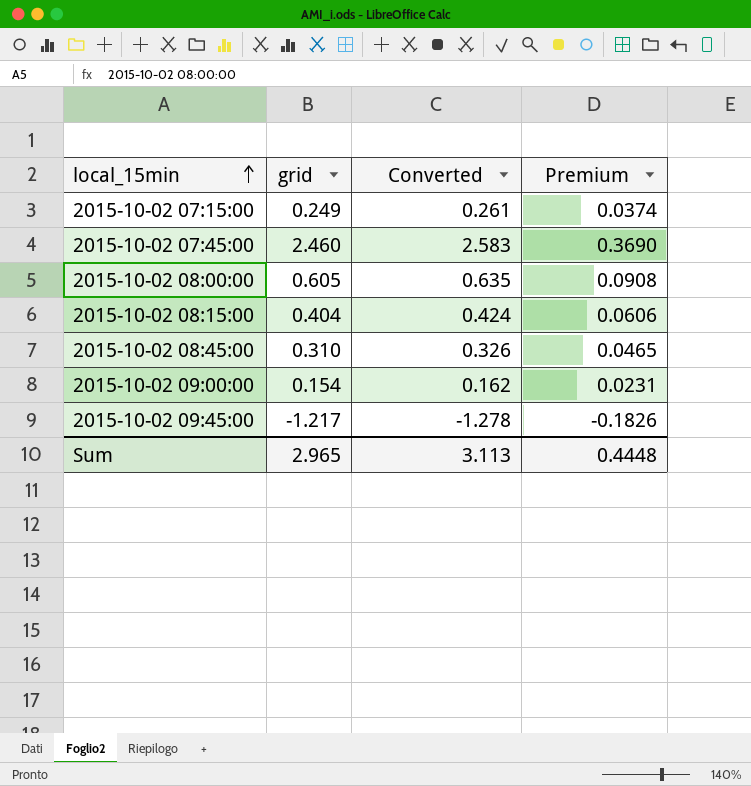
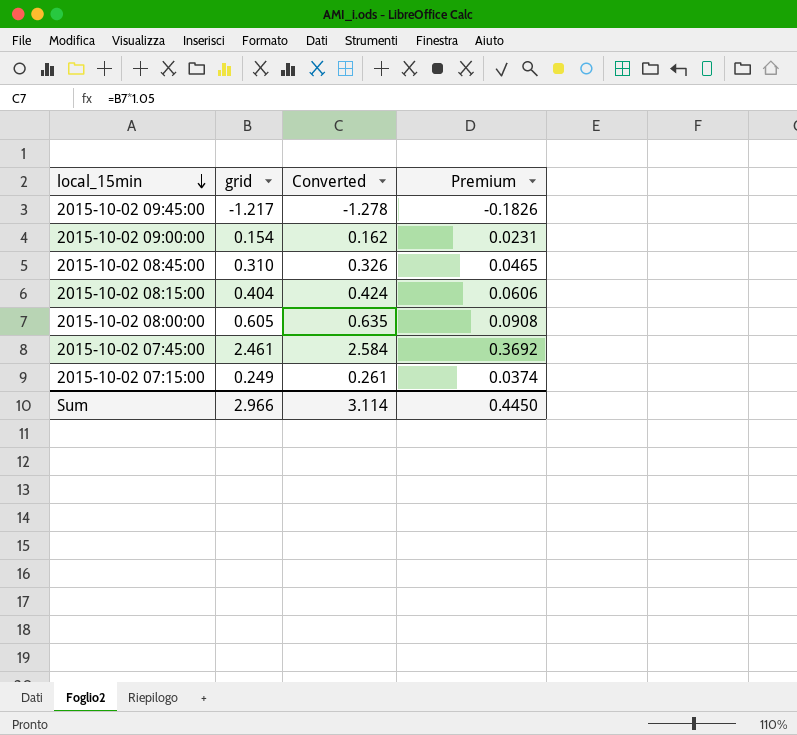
row order: local_15min ascending -> local_15min descending
2015-10-02 07:45:00 | grid: 2.460 -> 2.461
2015-10-02 07:45:00 | Converted: 2.583 -> 2.584
2015-10-02 07:45:00 | Premium: 0.3690 -> 0.3692
Sum | grid: 2.965 -> 2.966
Sum | Converted: 3.113 -> 3.114
Sum | Premium: 0.4448 -> 0.4450

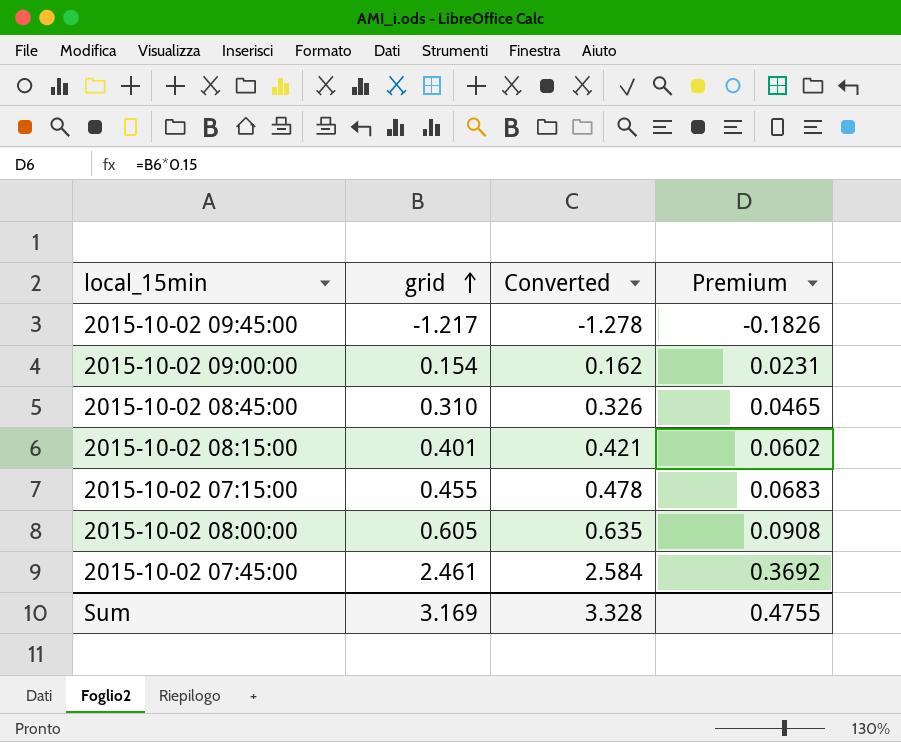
row order: local_15min descending -> grid ascending
2015-10-02 08:15:00 | grid: 0.404 -> 0.401
2015-10-02 08:15:00 | Converted: 0.424 -> 0.421
2015-10-02 08:15:00 | Premium: 0.0606 -> 0.0602
2015-10-02 07:15:00 | grid: 0.249 -> 0.455
2015-10-02 07:15:00 | Converted: 0.261 -> 0.478
2015-10-02 07:15:00 | Premium: 0.0374 -> 0.0683
Sum | grid: 2.966 -> 3.169
Sum | Converted: 3.114 -> 3.328
Sum | Premium: 0.4450 -> 0.4755

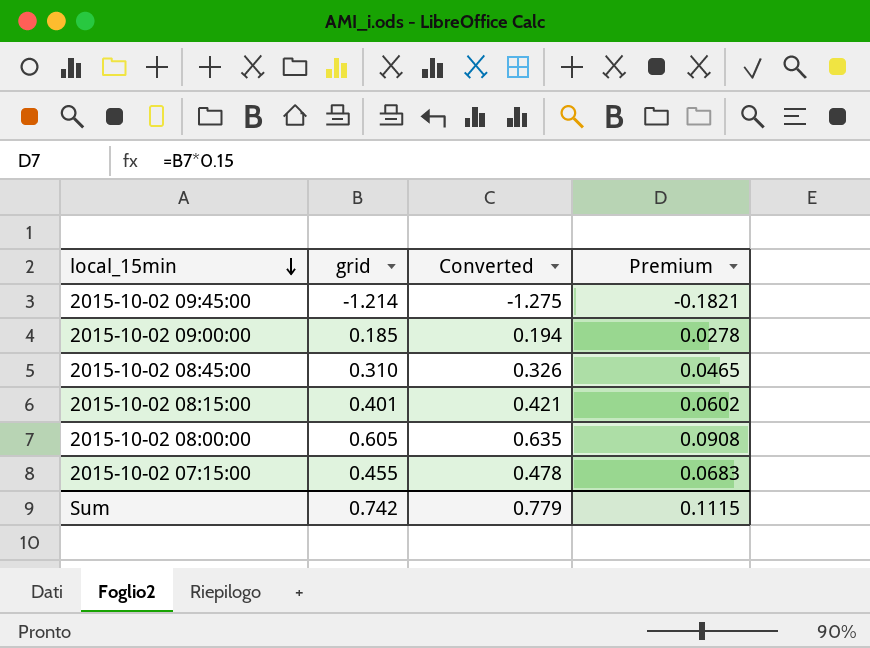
row order: grid ascending -> local_15min descending
row 2015-10-02 07:45:00: 2.461 | 2.584 | 0.3692 -> none
2015-10-02 09:45:00 | grid: -1.217 -> -1.214
2015-10-02 09:45:00 | Converted: -1.278 -> -1.275
2015-10-02 09:45:00 | Premium: -0.1826 -> -0.1821
2015-10-02 09:00:00 | grid: 0.154 -> 0.185
2015-10-02 09:00:00 | Converted: 0.162 -> 0.194
2015-10-02 09:00:00 | Premium: 0.0231 -> 0.0278
Sum | grid: 3.169 -> 0.742
Sum | Converted: 3.328 -> 0.779
Sum | Premium: 0.4755 -> 0.1115

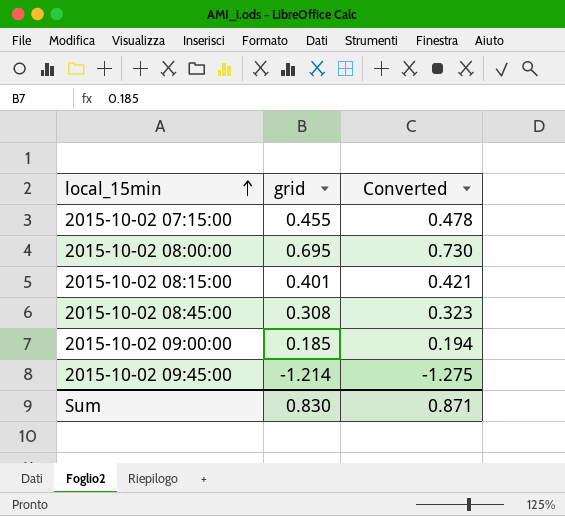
row order: local_15min descending -> local_15min ascending
column Premium | formula: [grid] * 0.15 -> none
2015-10-02 08:00:00 | grid: 0.605 -> 0.695
2015-10-02 08:00:00 | Converted: 0.635 -> 0.730
2015-10-02 08:45:00 | grid: 0.310 -> 0.308
2015-10-02 08:45:00 | Converted: 0.326 -> 0.323
Sum | grid: 0.742 -> 0.830
Sum | Converted: 0.779 -> 0.871

